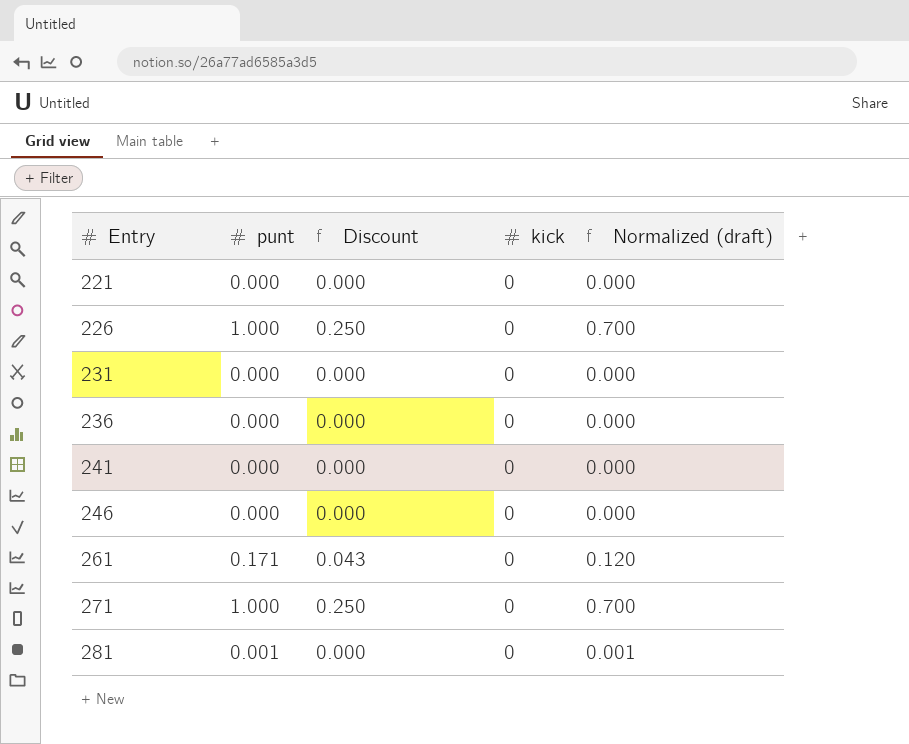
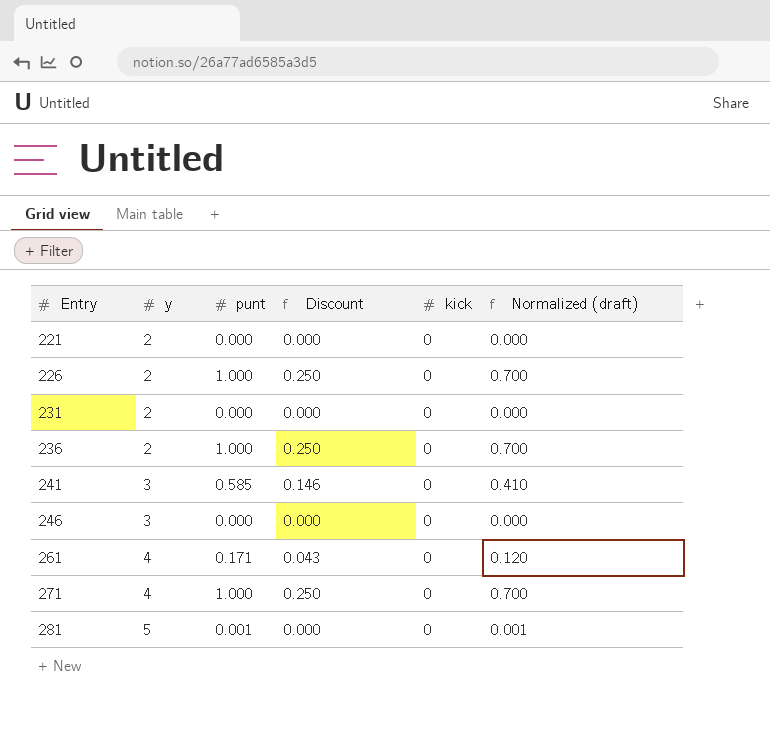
column y | position: none -> 2
236 | punt: 0.000 -> 1.000
236 | Discount: 0.000 -> 0.250
236 | Normalized (draft): 0.000 -> 0.700
241 | punt: 0.000 -> 0.585
241 | Discount: 0.000 -> 0.146
241 | Normalized (draft): 0.000 -> 0.410

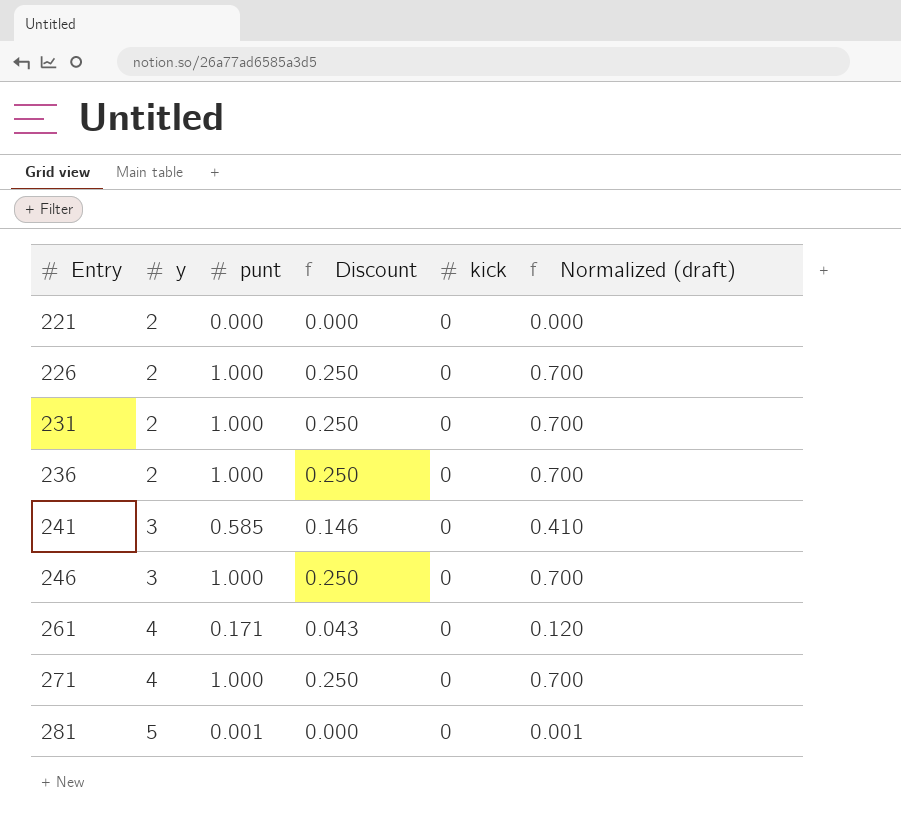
231 | punt: 0.000 -> 1.000
231 | Discount: 0.000 -> 0.250
231 | Normalized (draft): 0.000 -> 0.700
246 | punt: 0.000 -> 1.000
246 | Discount: 0.000 -> 0.250
246 | Normalized (draft): 0.000 -> 0.700

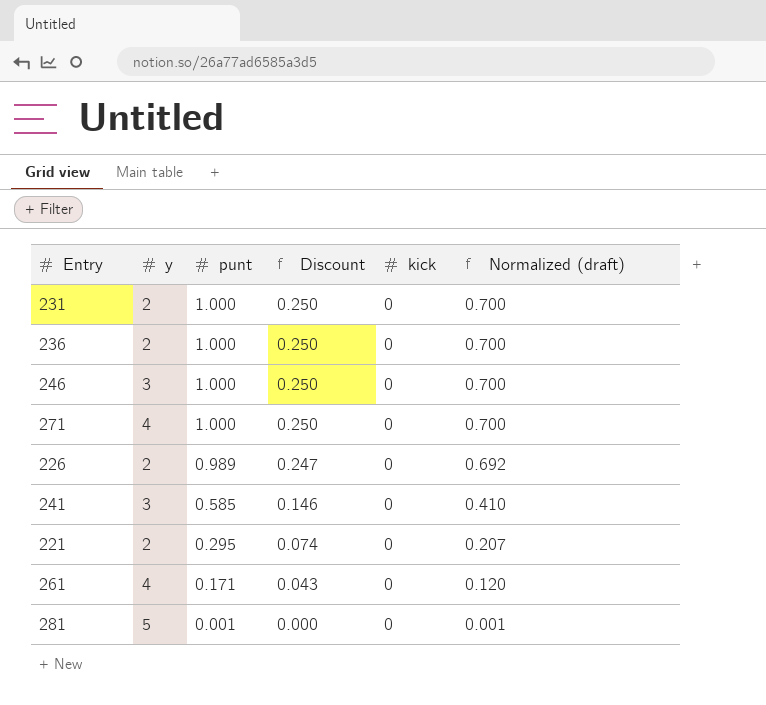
row order: Entry ascending -> punt descending
226 | punt: 1.000 -> 0.989
226 | Discount: 0.250 -> 0.247
226 | Normalized (draft): 0.700 -> 0.692
221 | punt: 0.000 -> 0.295
221 | Discount: 0.000 -> 0.074
221 | Normalized (draft): 0.000 -> 0.207

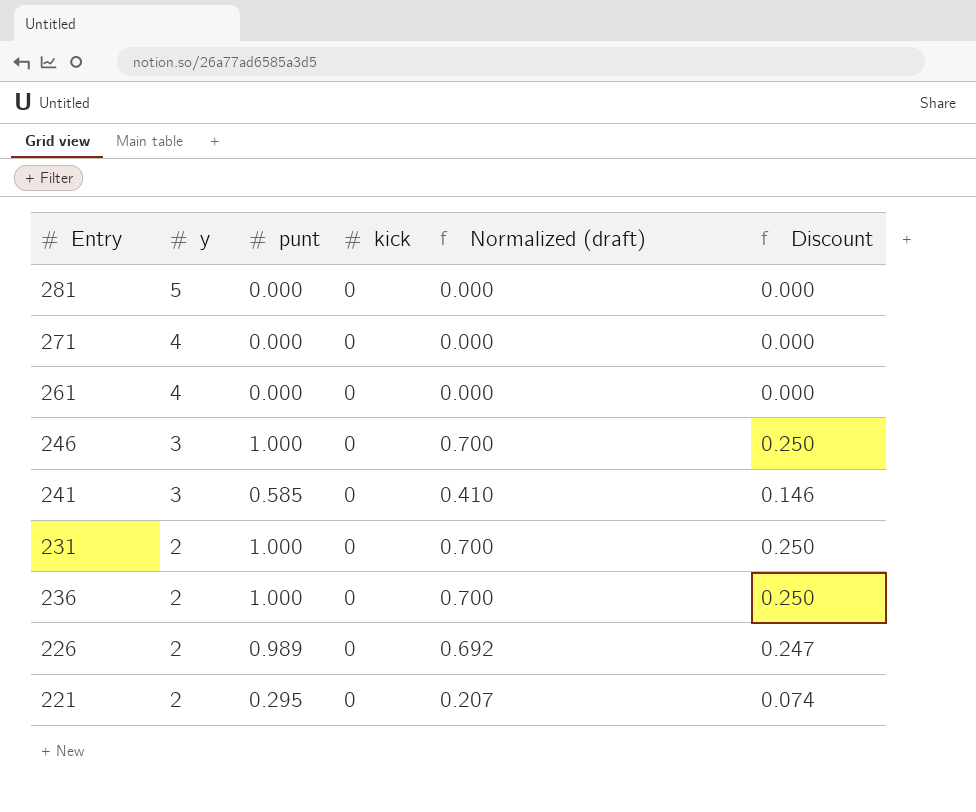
row order: punt descending -> y descending
column Discount | position: 4 -> 6
281 | punt: 0.001 -> 0.000
281 | Normalized (draft): 0.001 -> 0.000
271 | punt: 1.000 -> 0.000
271 | Normalized (draft): 0.700 -> 0.000
271 | Discount: 0.250 -> 0.000
261 | punt: 0.171 -> 0.000
261 | Normalized (draft): 0.120 -> 0.000
261 | Discount: 0.043 -> 0.000

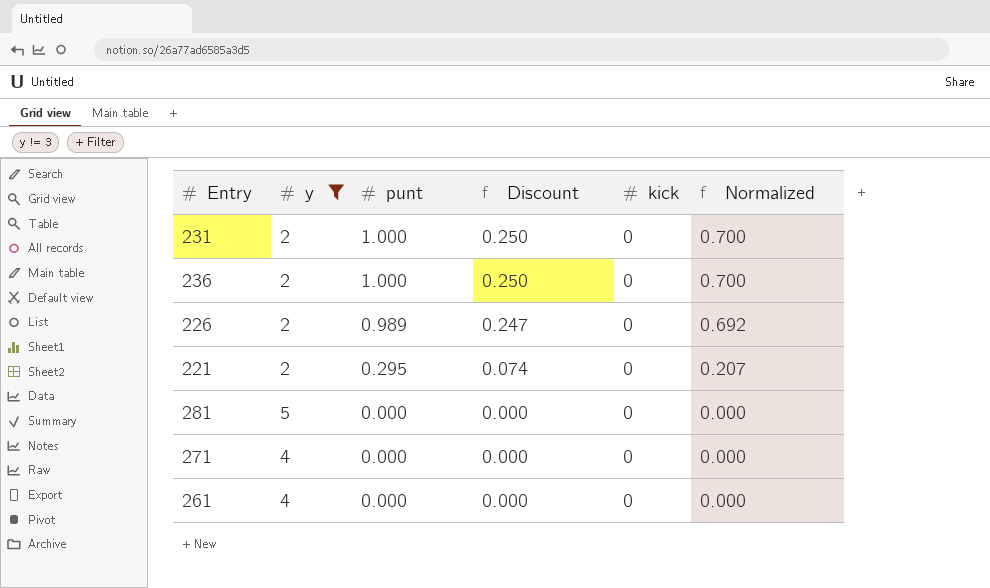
filter: none -> y != 3
row order: y descending -> punt descending
column Discount | position: 6 -> 4
column name: Normalized (draft) -> Normalized

